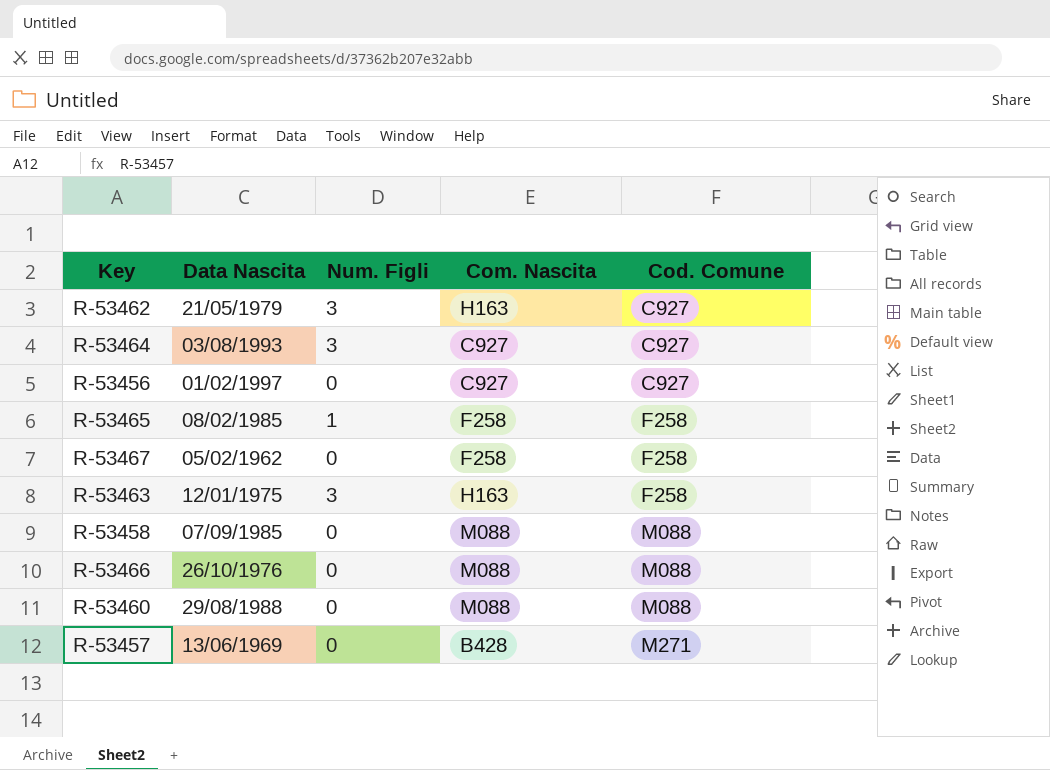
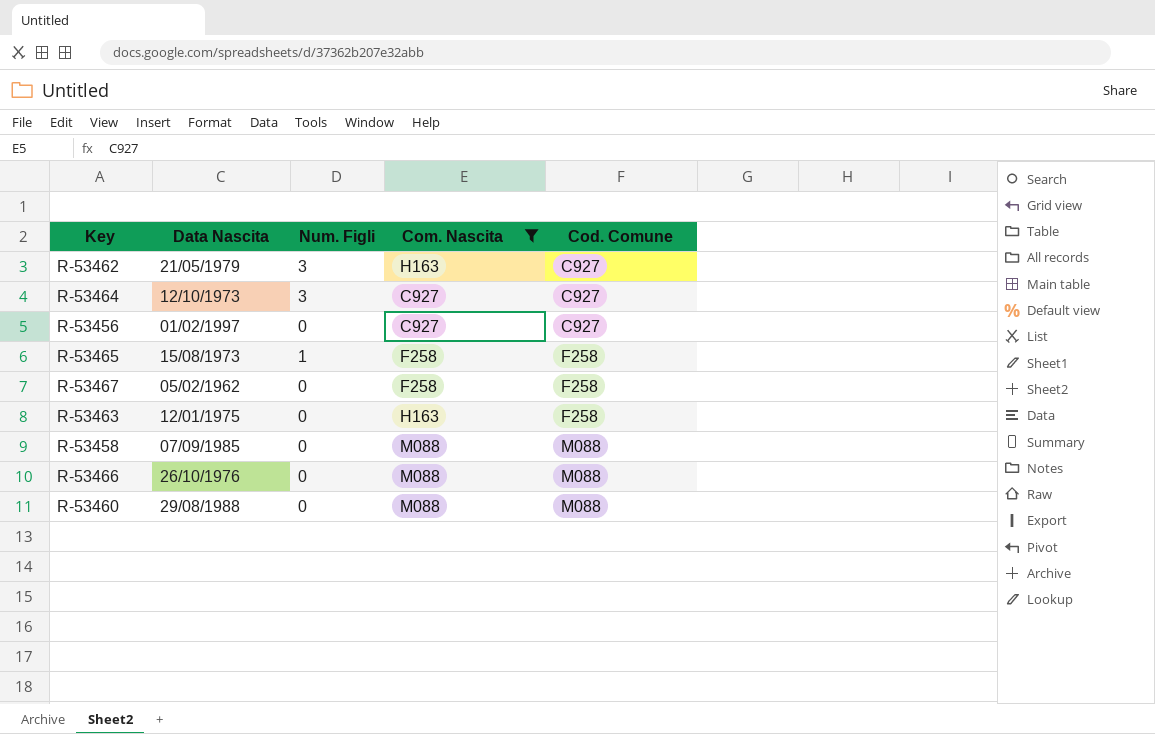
filter: none -> Com. Nascita != B428
R-53464 | Data Nascita: 03/08/1993 -> 12/10/1973
R-53465 | Data Nascita: 08/02/1985 -> 15/08/1973
R-53463 | Num. Figli: 3 -> 0

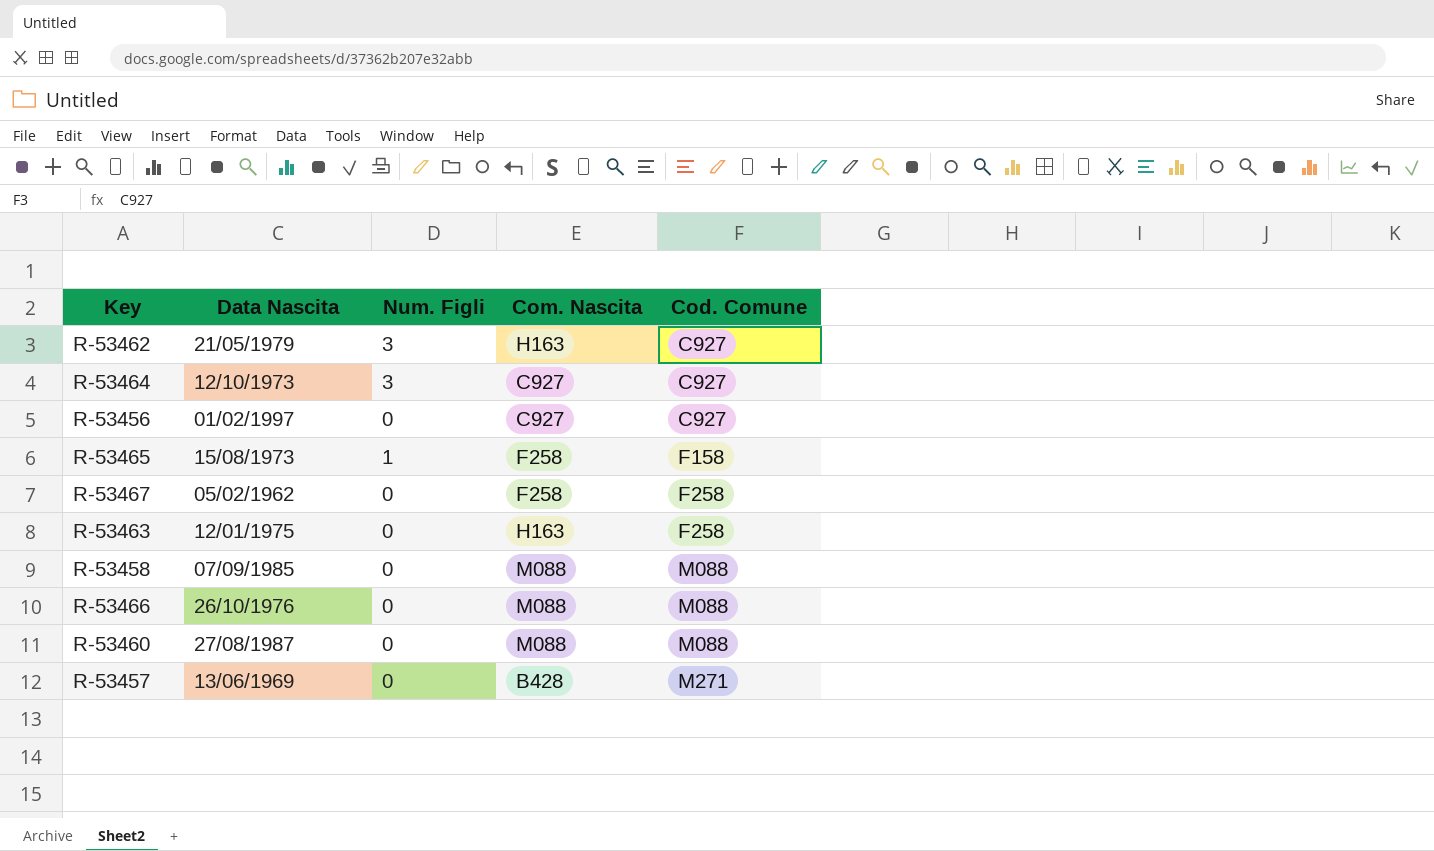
filter: Com. Nascita != B428 -> none
R-53465 | Cod. Comune: F258 -> F158
R-53460 | Data Nascita: 29/08/1988 -> 27/08/1987

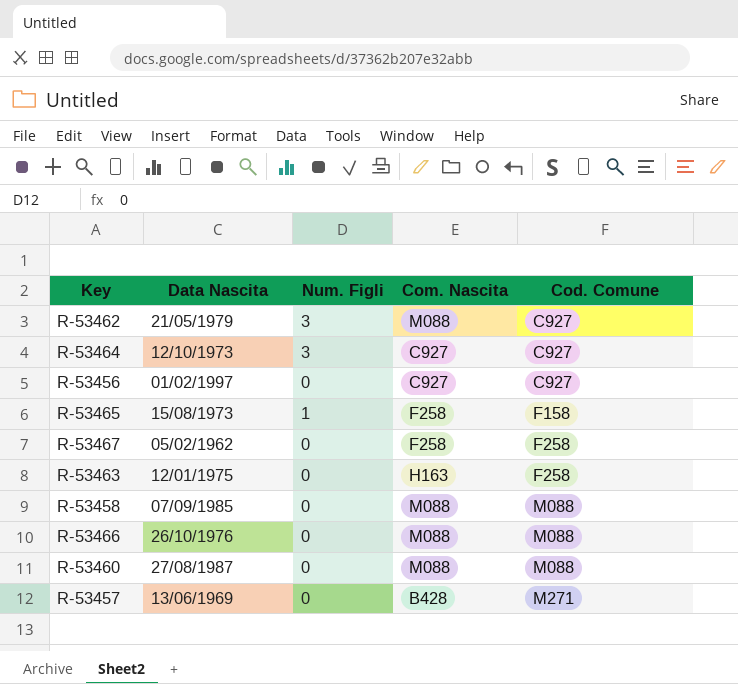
R-53462 | Com. Nascita: H163 -> M088

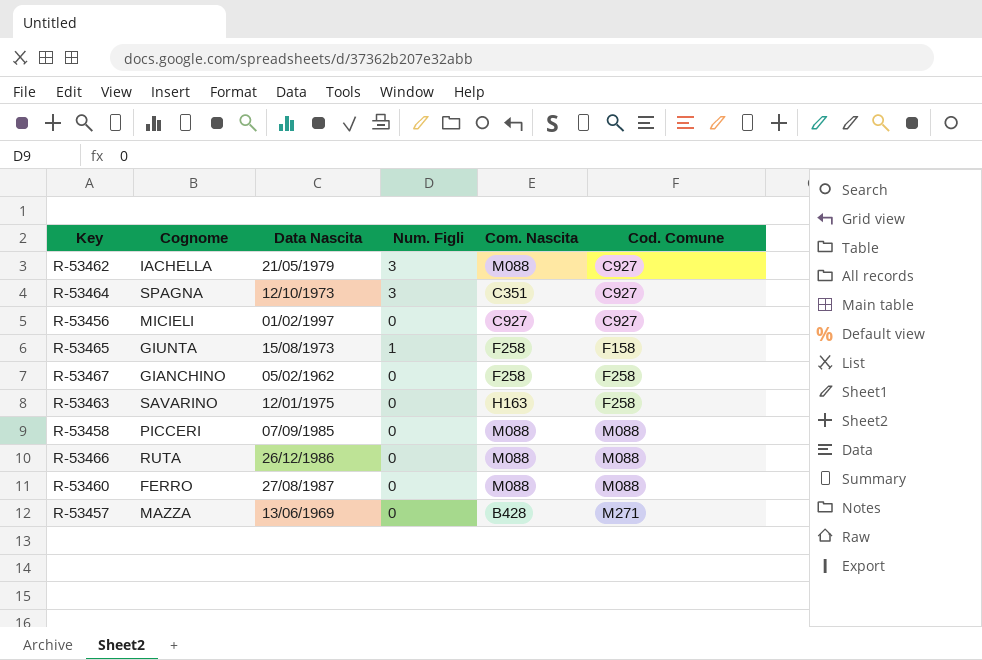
column Cognome | position: none -> 2
R-53464 | Com. Nascita: C927 -> C351
R-53466 | Data Nascita: 26/10/1976 -> 26/12/1986

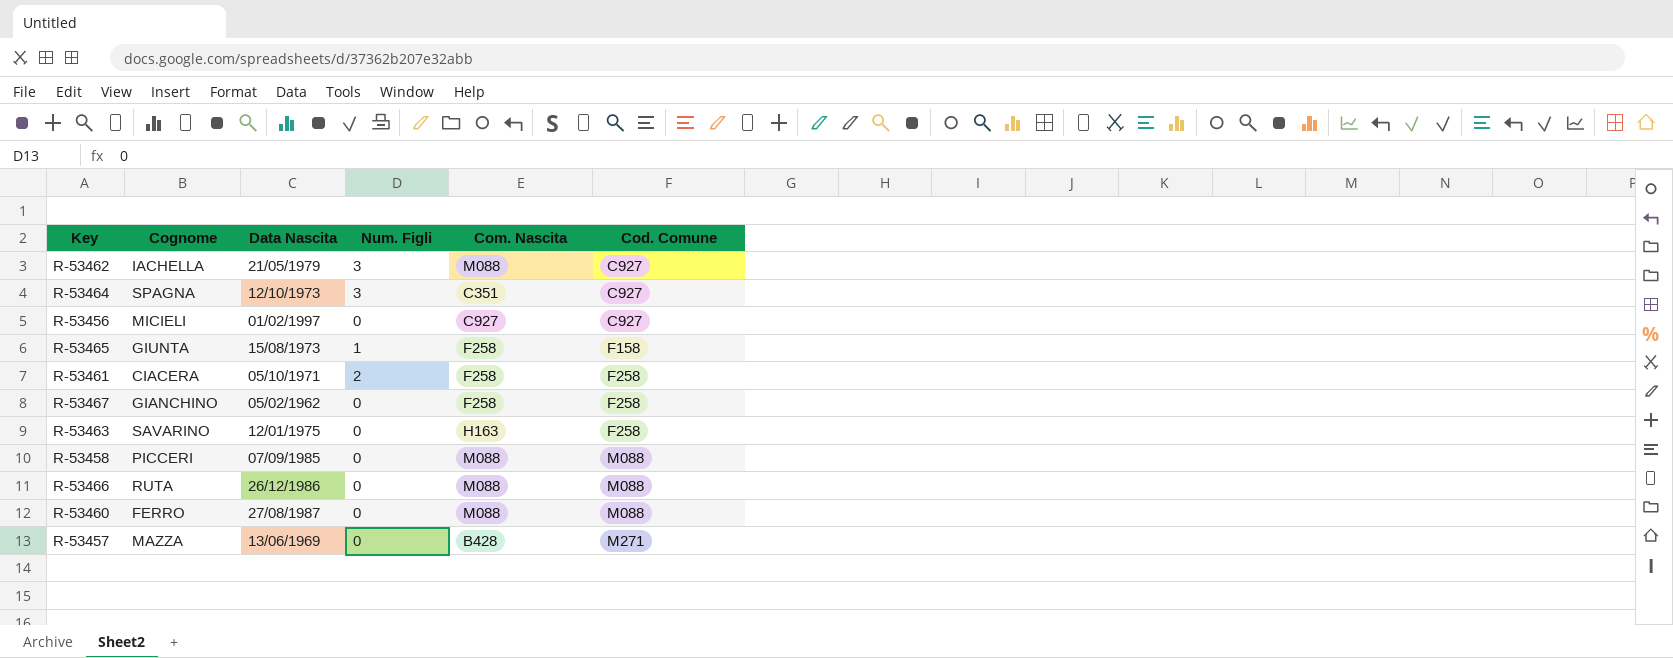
row R-53461: none -> CIACERA | 05/10/1971 | 2 | F258 | F258

